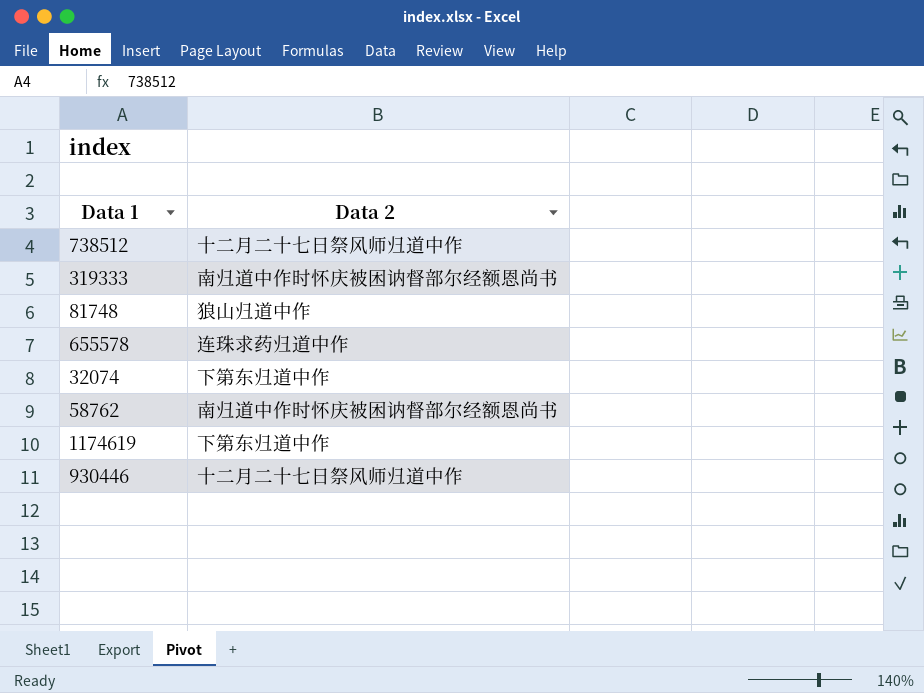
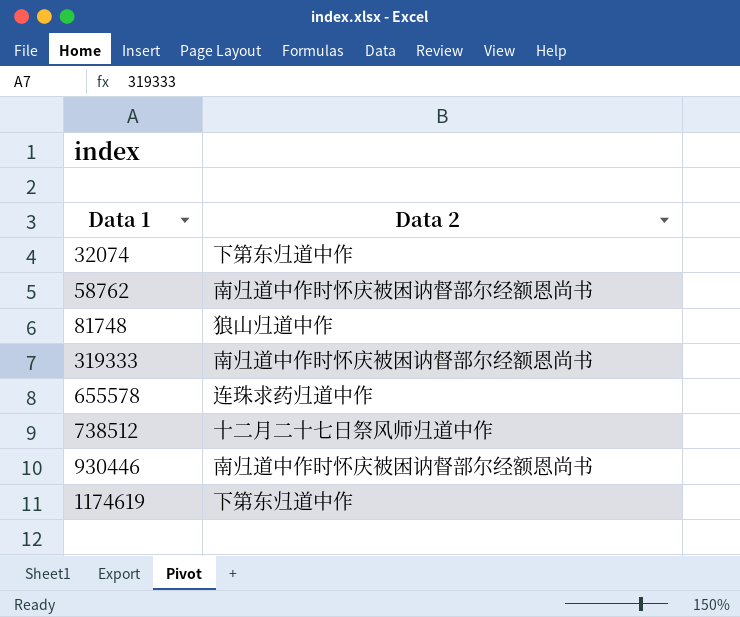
row order: none -> Data 1 ascending
930446 | Data 2: 十二月二十七日祭风师归道中作 -> 南归道中作时怀庆被困讷督部尔经额恩尚书

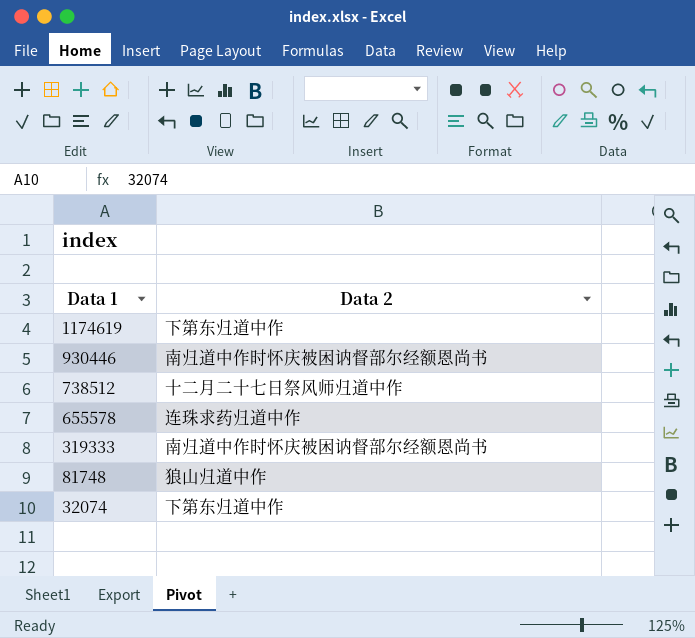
row order: Data 1 ascending -> Data 1 descending
row 58762: 南归道中作时怀庆被困讷督部尔经额恩尚书 -> none

